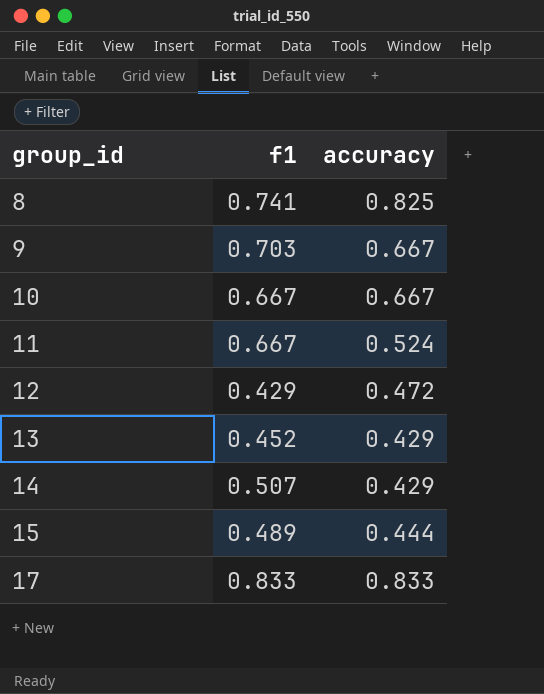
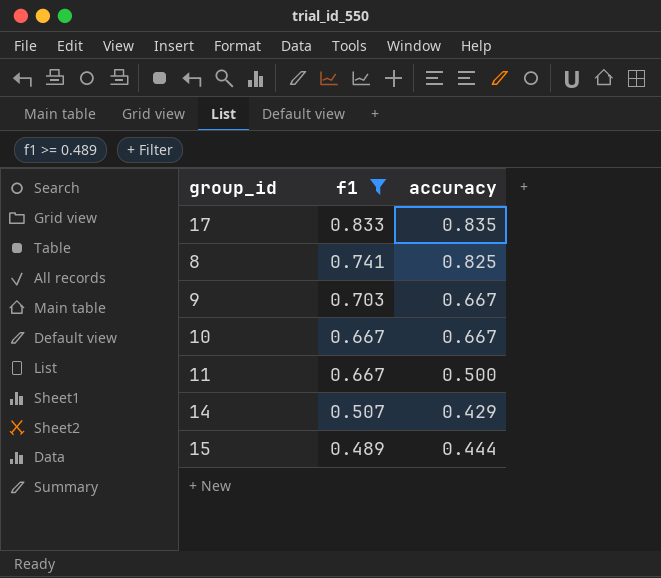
filter: none -> f1 >= 0.489
row order: group_id ascending -> f1 descending
17 | accuracy: 0.833 -> 0.835
11 | accuracy: 0.524 -> 0.500

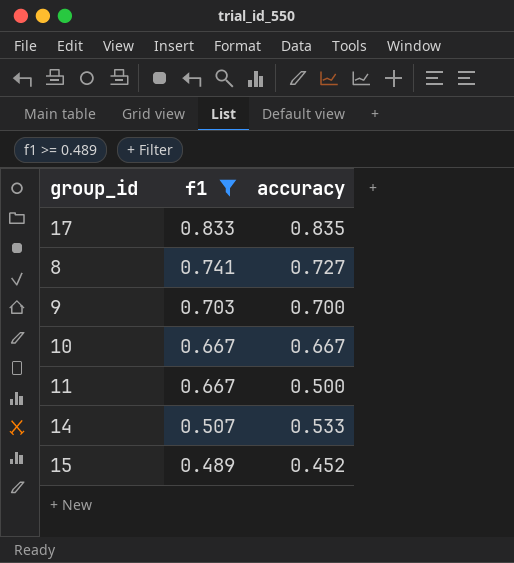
8 | accuracy: 0.825 -> 0.727
9 | accuracy: 0.667 -> 0.700
14 | accuracy: 0.429 -> 0.533
15 | accuracy: 0.444 -> 0.452

